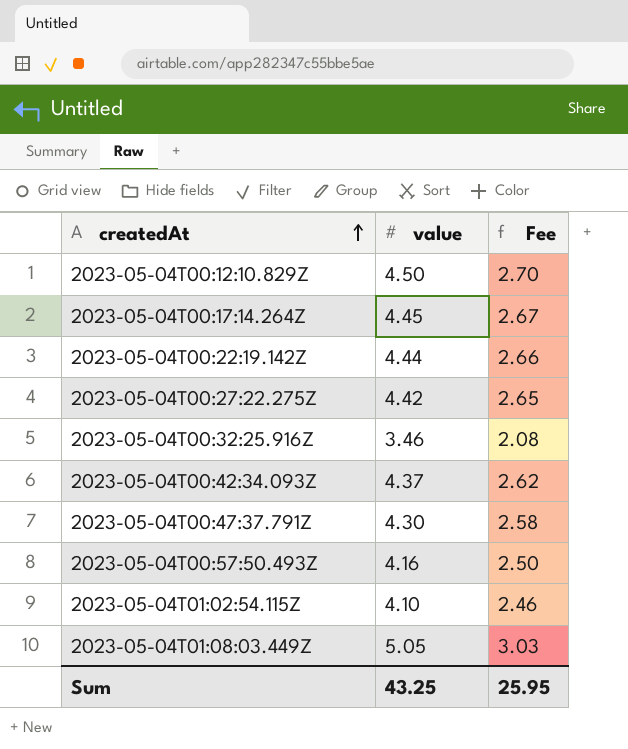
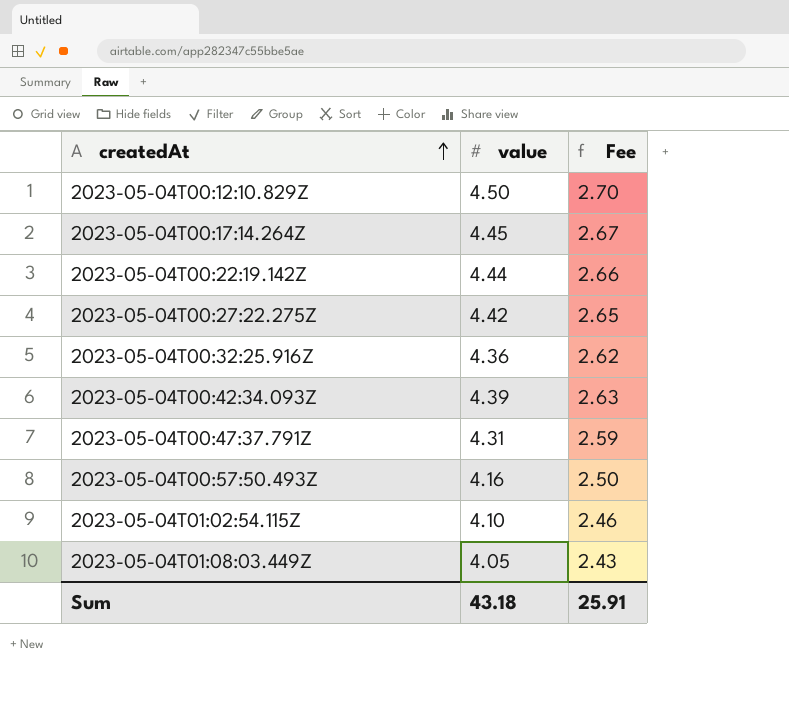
2023-05-04T00:32:25.916Z | value: 3.46 -> 4.36
2023-05-04T00:32:25.916Z | Fee: 2.08 -> 2.62
2023-05-04T00:42:34.093Z | value: 4.37 -> 4.39
2023-05-04T00:42:34.093Z | Fee: 2.62 -> 2.63
2023-05-04T00:47:37.791Z | value: 4.30 -> 4.31
2023-05-04T00:47:37.791Z | Fee: 2.58 -> 2.59
2023-05-04T01:08:03.449Z | value: 5.05 -> 4.05
2023-05-04T01:08:03.449Z | Fee: 3.03 -> 2.43
Sum | value: 43.25 -> 43.18
Sum | Fee: 25.95 -> 25.91

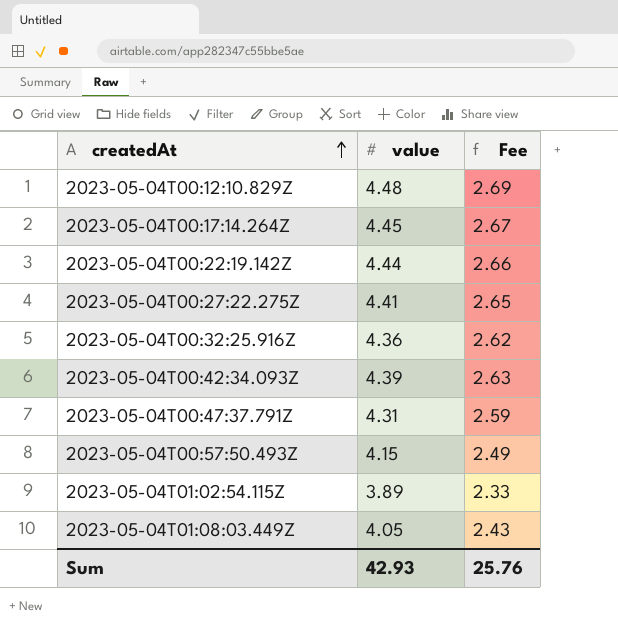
2023-05-04T00:12:10.829Z | value: 4.50 -> 4.48
2023-05-04T00:12:10.829Z | Fee: 2.70 -> 2.69
2023-05-04T00:27:22.275Z | value: 4.42 -> 4.41
2023-05-04T00:57:50.493Z | value: 4.16 -> 4.15
2023-05-04T00:57:50.493Z | Fee: 2.50 -> 2.49
2023-05-04T01:02:54.115Z | value: 4.10 -> 3.89
2023-05-04T01:02:54.115Z | Fee: 2.46 -> 2.33
Sum | value: 43.18 -> 42.93
Sum | Fee: 25.91 -> 25.76

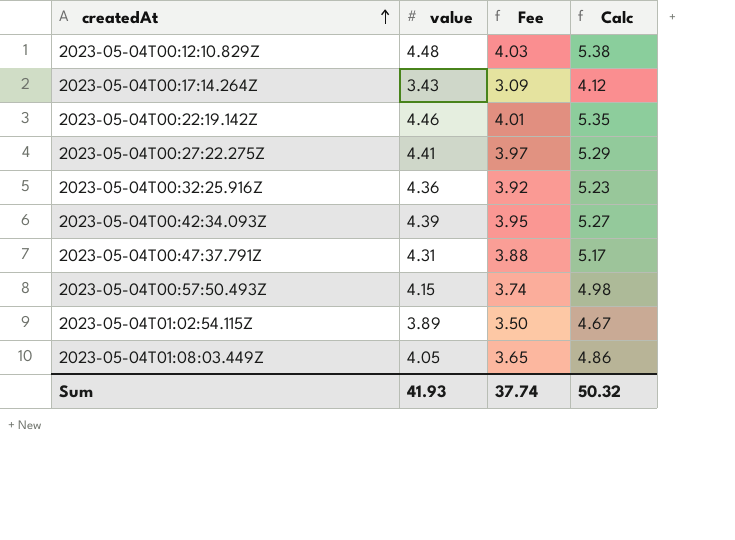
column Fee | formula: [value] * 0.6 -> [value] * 0.9
column Calc | formula: none -> [value] * 1.2
2023-05-04T00:17:14.264Z | value: 4.45 -> 3.43
2023-05-04T00:22:19.142Z | value: 4.44 -> 4.46
Sum | value: 42.93 -> 41.93
Sum | Fee: 25.76 -> 37.74

